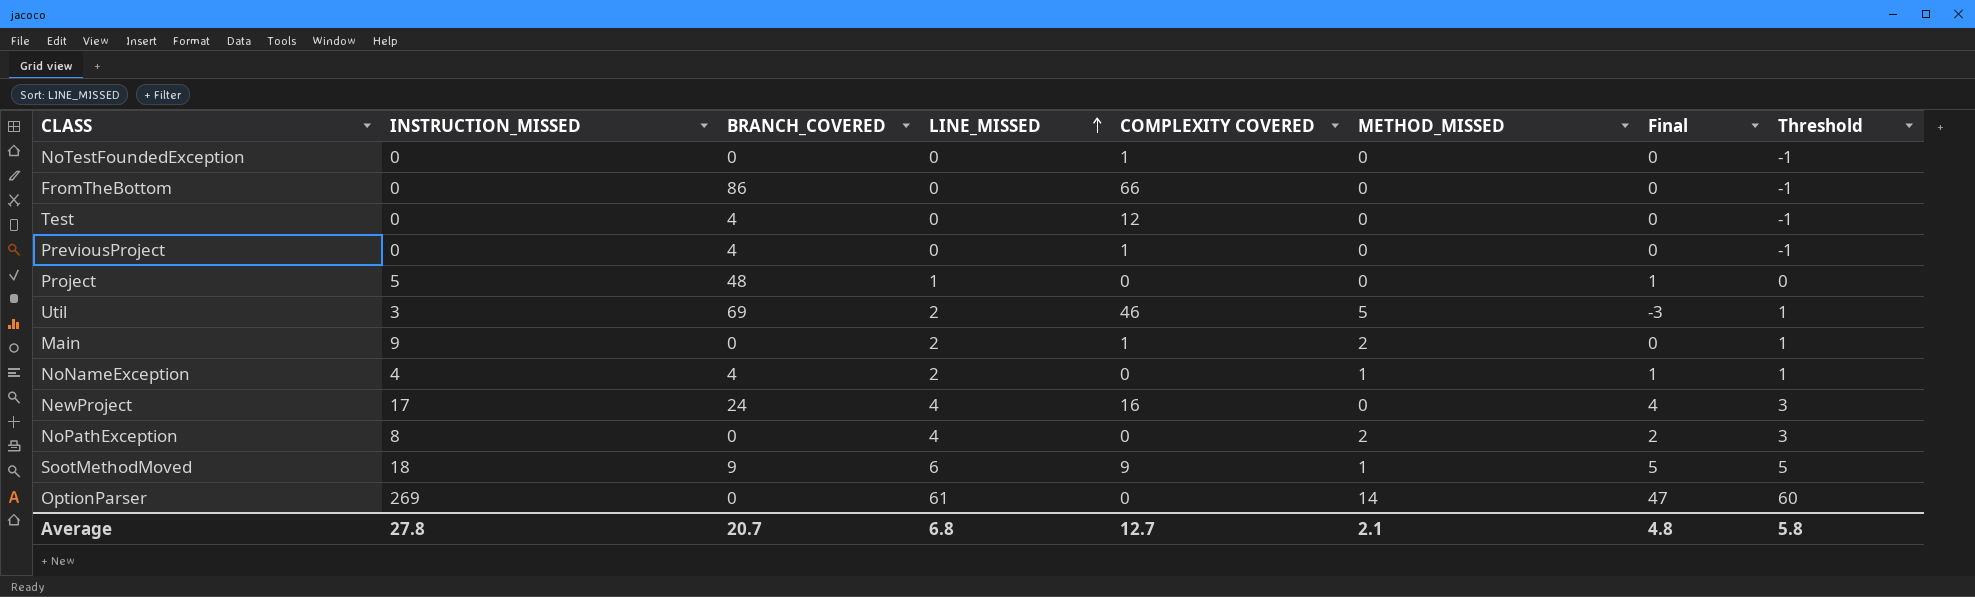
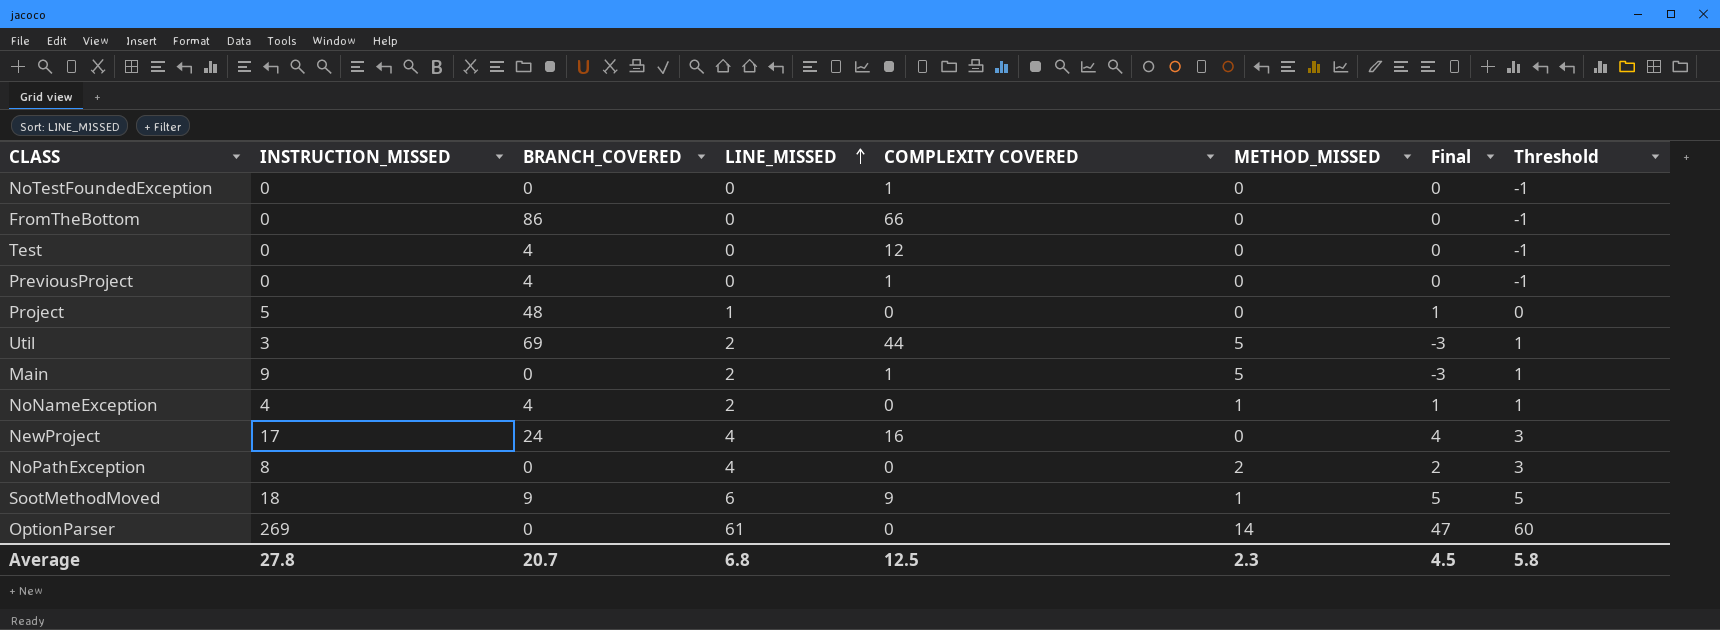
Util | COMPLEXITY COVERED: 46 -> 44
Main | METHOD_MISSED: 2 -> 5
Main | Final: 0 -> -3
Average | COMPLEXITY COVERED: 12.7 -> 12.5
Average | METHOD_MISSED: 2.1 -> 2.3
Average | Final: 4.8 -> 4.5

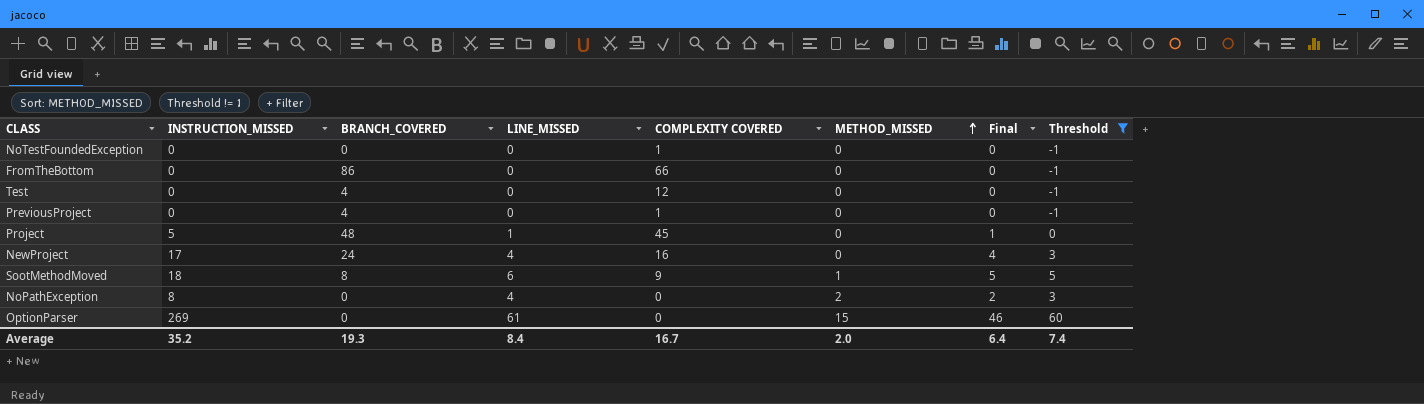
filter: none -> Threshold != 1
row order: LINE_MISSED ascending -> METHOD_MISSED ascending
Project | COMPLEXITY COVERED: 0 -> 45
SootMethodMoved | BRANCH_COVERED: 9 -> 8
OptionParser | METHOD_MISSED: 14 -> 15
OptionParser | Final: 47 -> 46
Average | INSTRUCTION_MISSED: 27.8 -> 35.2
Average | BRANCH_COVERED: 20.7 -> 19.3
Average | LINE_MISSED: 6.8 -> 8.4
Average | COMPLEXITY COVERED: 12.5 -> 16.7
Average | METHOD_MISSED: 2.3 -> 2.0
Average | Final: 4.5 -> 6.4
Average | Threshold: 5.8 -> 7.4

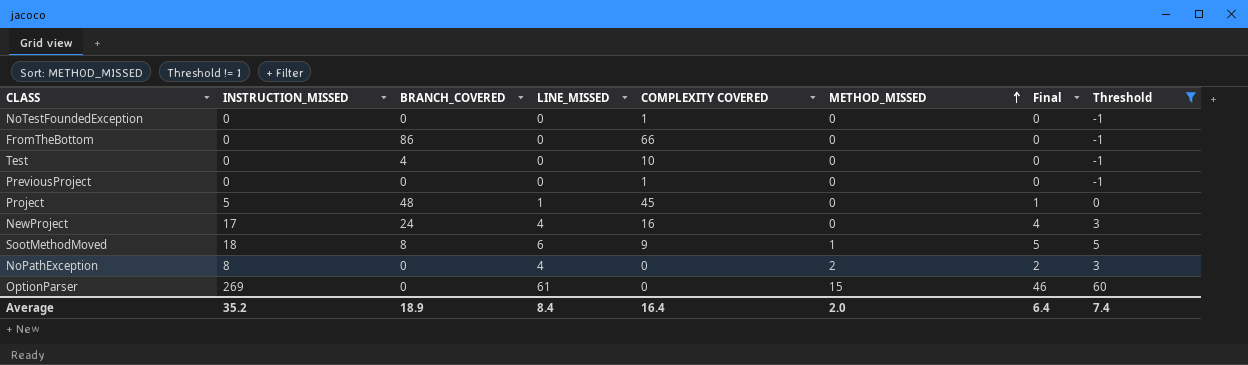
Test | COMPLEXITY COVERED: 12 -> 10
PreviousProject | BRANCH_COVERED: 4 -> 0
Average | BRANCH_COVERED: 19.3 -> 18.9
Average | COMPLEXITY COVERED: 16.7 -> 16.4

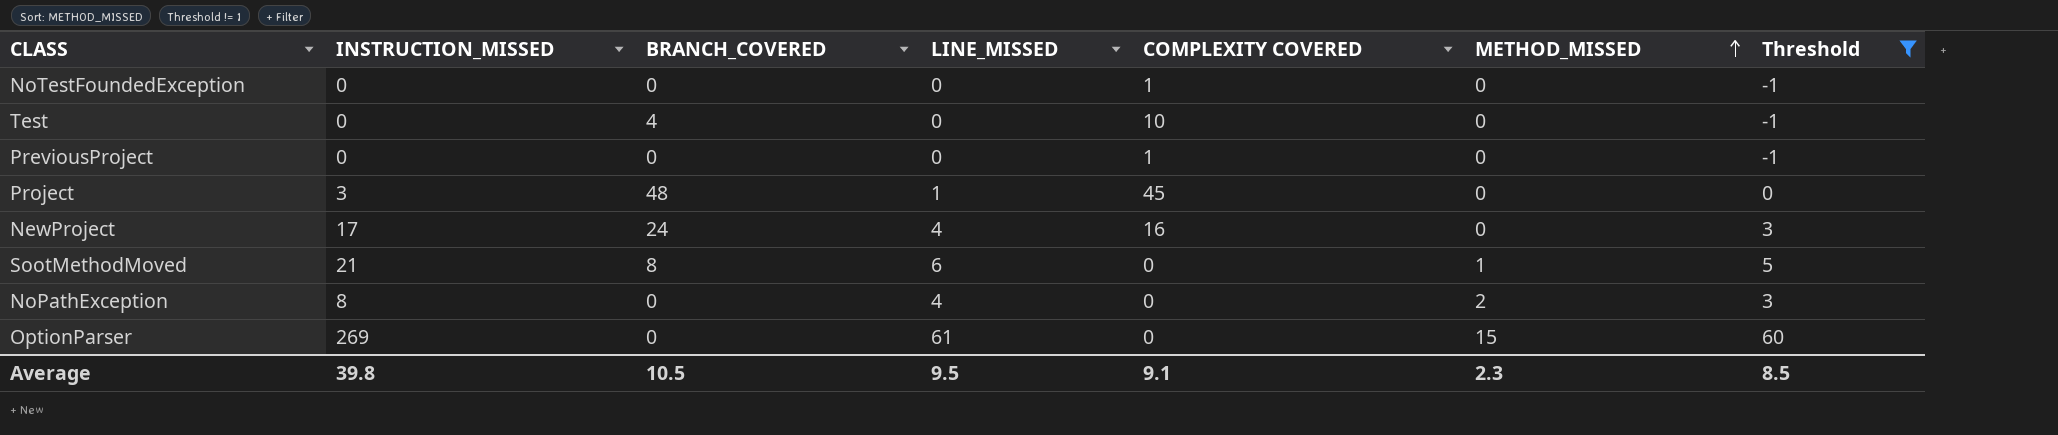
column Final | formula: [LINE_MISSED] - [METHOD_MISSED] -> none
row FromTheBottom: 0 | 86 | 0 | 66 | 0 | 0 | -1 -> none
Project | INSTRUCTION_MISSED: 5 -> 3
SootMethodMoved | INSTRUCTION_MISSED: 18 -> 21
SootMethodMoved | COMPLEXITY COVERED: 9 -> 0
Average | INSTRUCTION_MISSED: 35.2 -> 39.8
Average | BRANCH_COVERED: 18.9 -> 10.5
Average | LINE_MISSED: 8.4 -> 9.5
Average | COMPLEXITY COVERED: 16.4 -> 9.1
Average | METHOD_MISSED: 2.0 -> 2.3
Average | Threshold: 7.4 -> 8.5

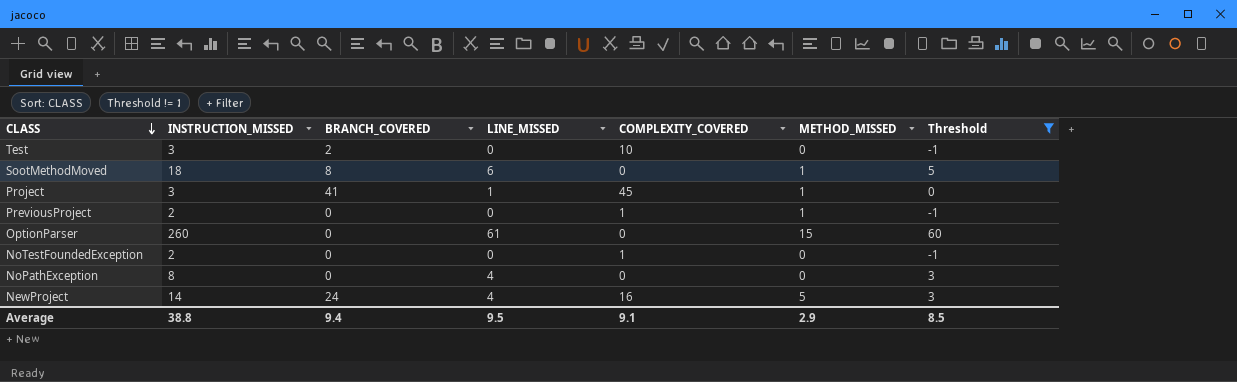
row order: METHOD_MISSED ascending -> CLASS descending
column name: COMPLEXITY COVERED -> COMPLEXITY_COVERED
Test | INSTRUCTION_MISSED: 0 -> 3
Test | BRANCH_COVERED: 4 -> 2
SootMethodMoved | INSTRUCTION_MISSED: 21 -> 18
Project | BRANCH_COVERED: 48 -> 41
Project | METHOD_MISSED: 0 -> 1
PreviousProject | INSTRUCTION_MISSED: 0 -> 2
PreviousProject | METHOD_MISSED: 0 -> 1
OptionParser | INSTRUCTION_MISSED: 269 -> 260
NoTestFoundedException | INSTRUCTION_MISSED: 0 -> 2
NoPathException | METHOD_MISSED: 2 -> 0
NewProject | INSTRUCTION_MISSED: 17 -> 14
NewProject | METHOD_MISSED: 0 -> 5
Average | INSTRUCTION_MISSED: 39.8 -> 38.8
Average | BRANCH_COVERED: 10.5 -> 9.4
Average | METHOD_MISSED: 2.3 -> 2.9

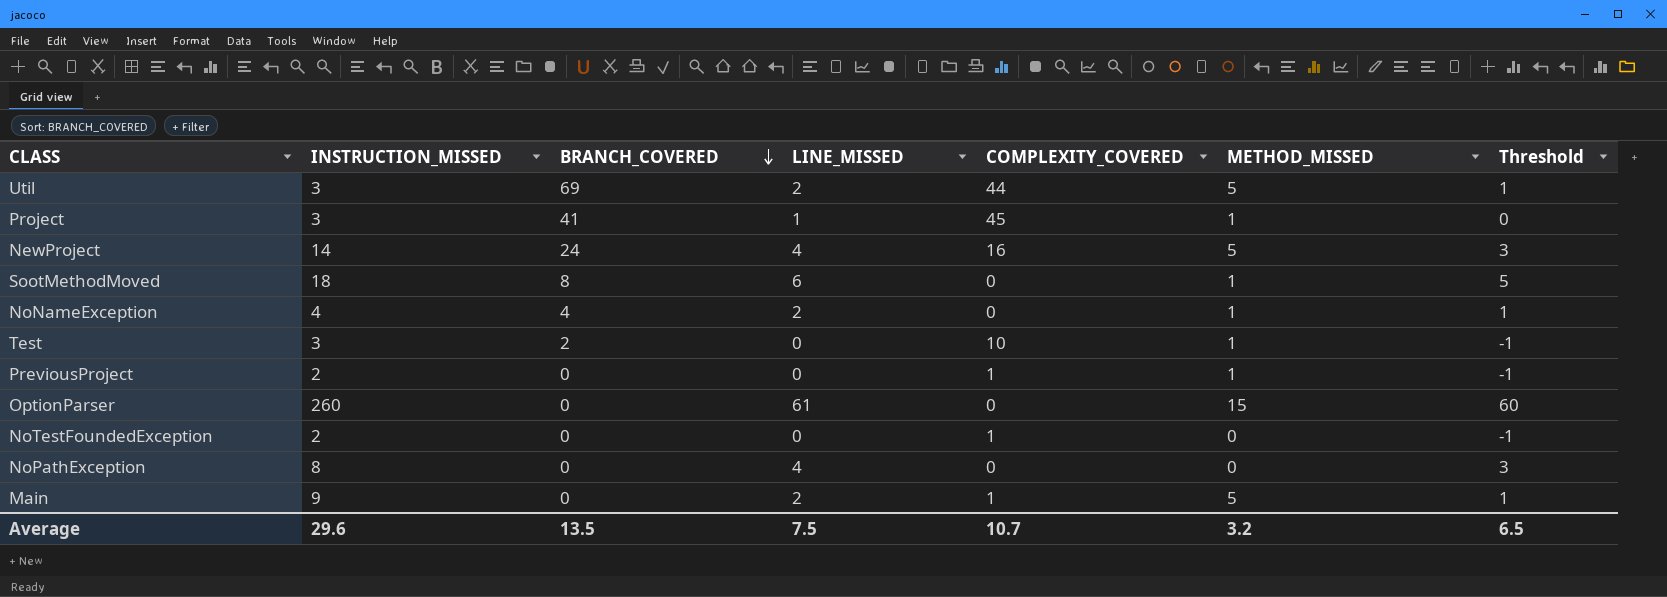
filter: Threshold != 1 -> none
row order: CLASS descending -> BRANCH_COVERED descending
Test | METHOD_MISSED: 0 -> 1
Average | INSTRUCTION_MISSED: 38.8 -> 29.6
Average | BRANCH_COVERED: 9.4 -> 13.5
Average | LINE_MISSED: 9.5 -> 7.5
Average | COMPLEXITY_COVERED: 9.1 -> 10.7
Average | METHOD_MISSED: 2.9 -> 3.2
Average | Threshold: 8.5 -> 6.5

